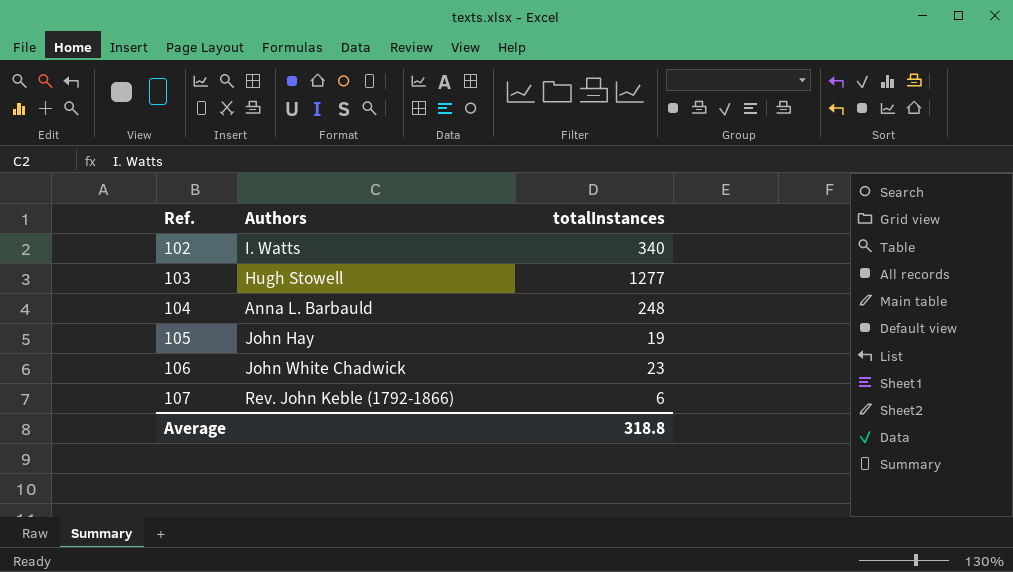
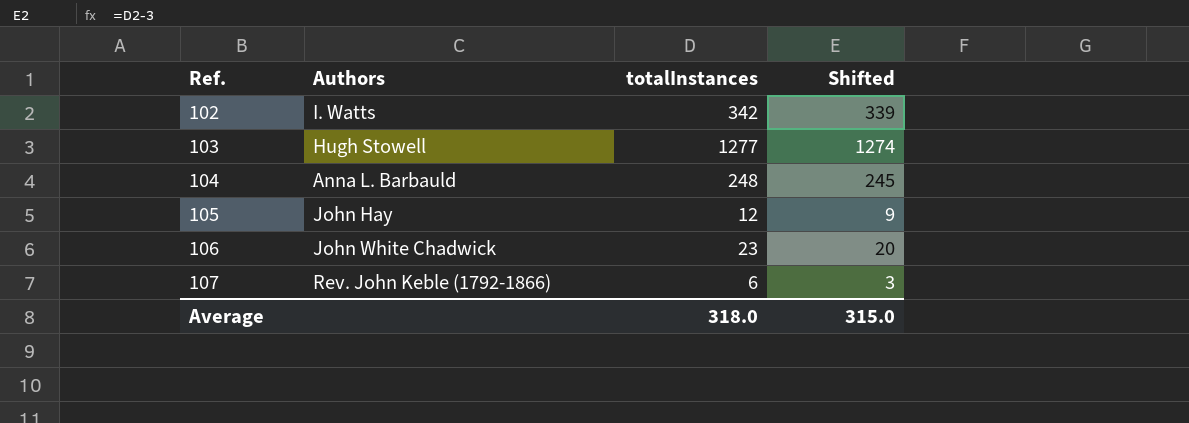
column Shifted | formula: none -> [totalInstances] - 3
102 | totalInstances: 340 -> 342
105 | totalInstances: 19 -> 12
Average | totalInstances: 318.8 -> 318.0

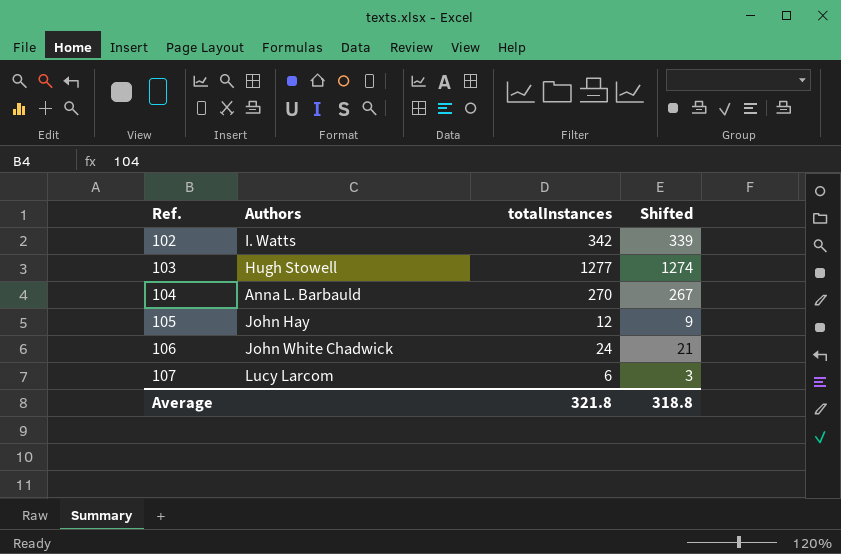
104 | totalInstances: 248 -> 270
104 | Shifted: 245 -> 267
106 | totalInstances: 23 -> 24
106 | Shifted: 20 -> 21
107 | Authors: Rev. John Keble (1792-1866) -> Lucy Larcom
Average | totalInstances: 318.0 -> 321.8
Average | Shifted: 315.0 -> 318.8

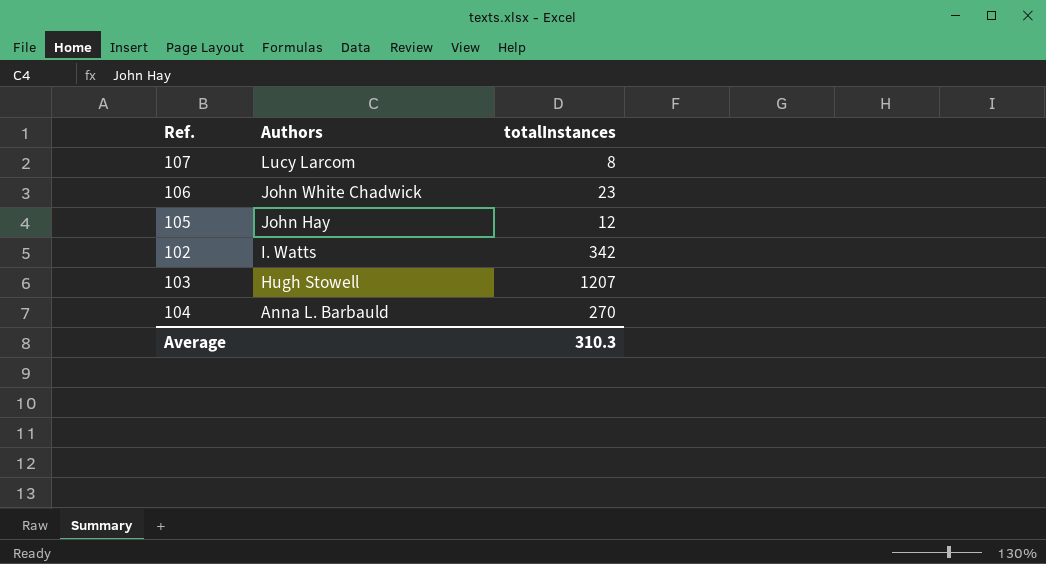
row order: Ref. ascending -> Authors descending
column Shifted | formula: [totalInstances] - 3 -> none
107 | totalInstances: 6 -> 8
106 | totalInstances: 24 -> 23
103 | totalInstances: 1277 -> 1207
Average | totalInstances: 321.8 -> 310.3

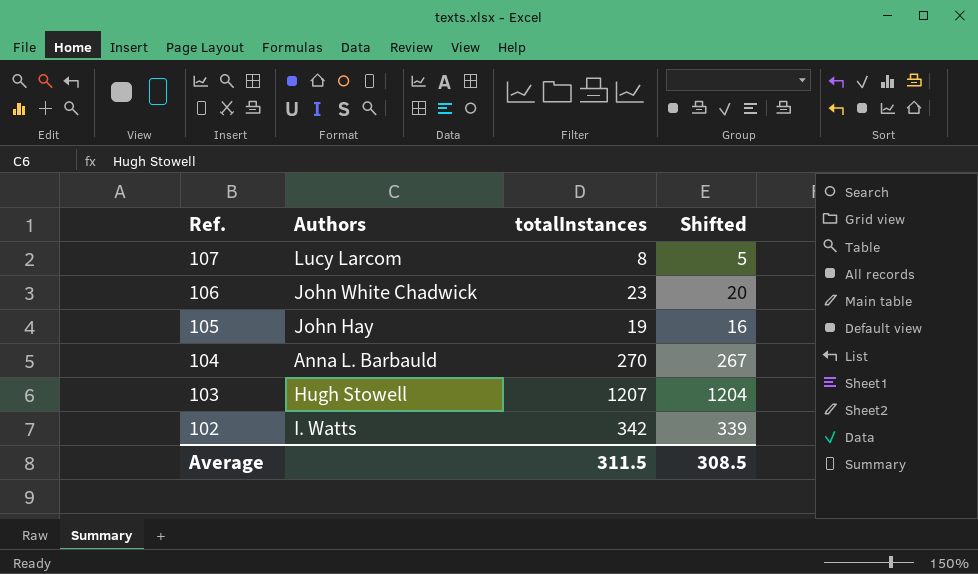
row order: Authors descending -> Ref. descending
column Shifted | formula: none -> [totalInstances] - 3
105 | totalInstances: 12 -> 19
Average | totalInstances: 310.3 -> 311.5

